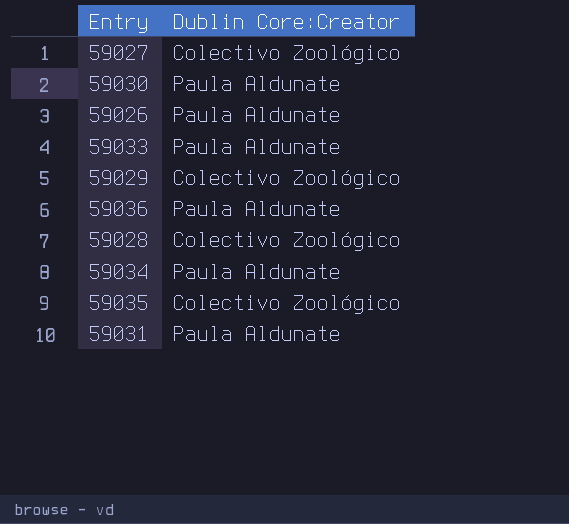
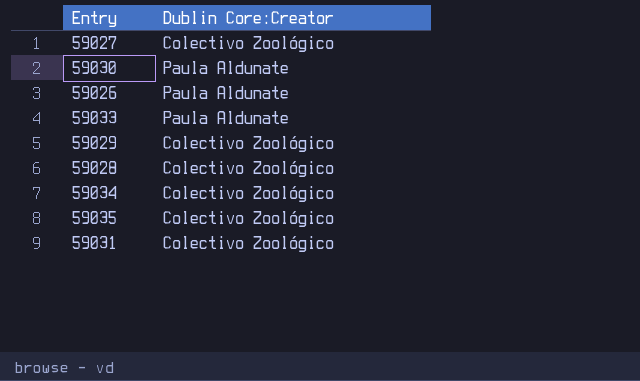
row 59036: Paula Aldunate -> none
59034 | Dublin Core:Creator: Paula Aldunate -> Colectivo Zoológico
59031 | Dublin Core:Creator: Paula Aldunate -> Colectivo Zoológico

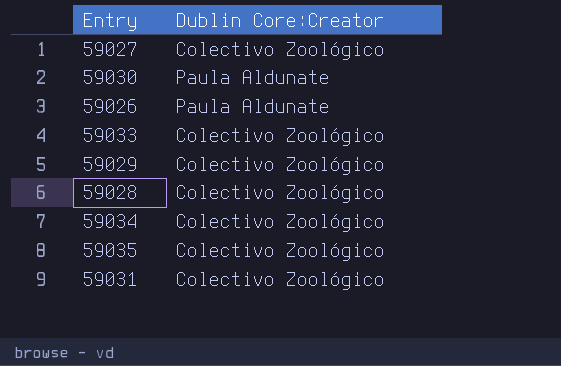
59033 | Dublin Core:Creator: Paula Aldunate -> Colectivo Zoológico

